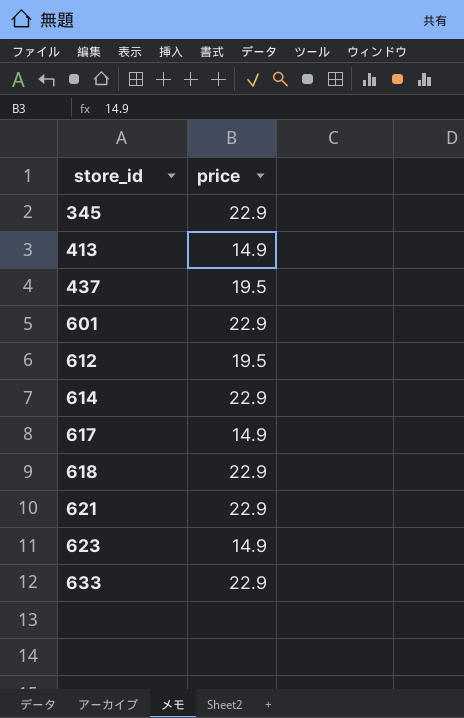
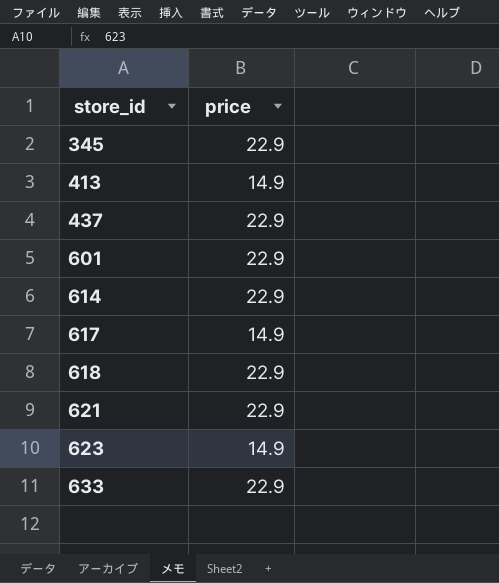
row 612: 19.5 -> none
437 | price: 19.5 -> 22.9

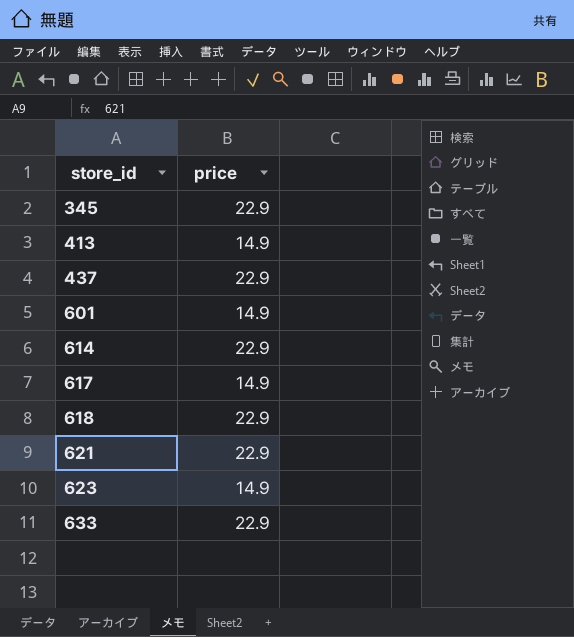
601 | price: 22.9 -> 14.9

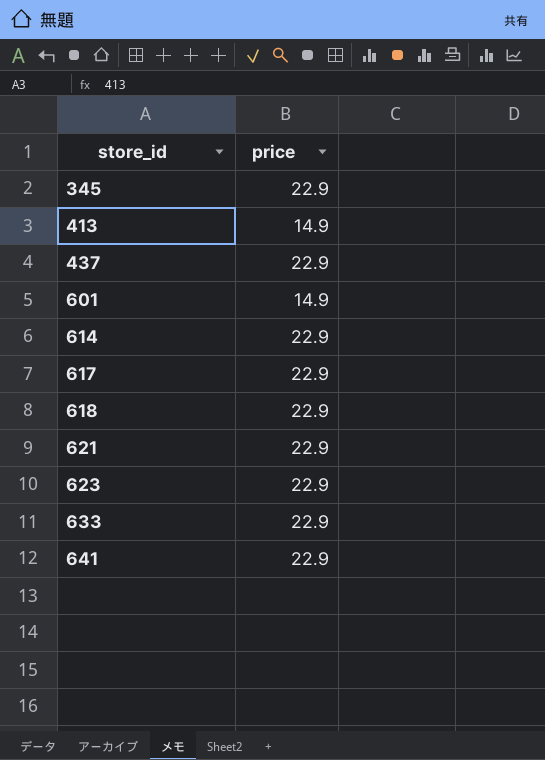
617 | price: 14.9 -> 22.9
623 | price: 14.9 -> 22.9
row 641: none -> 22.9

